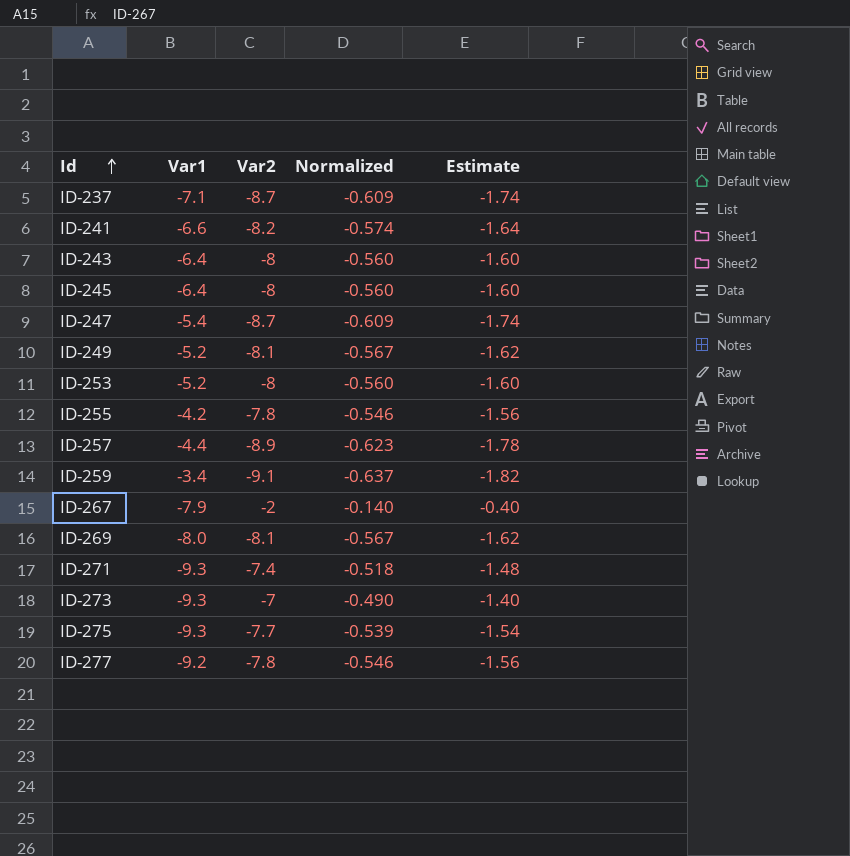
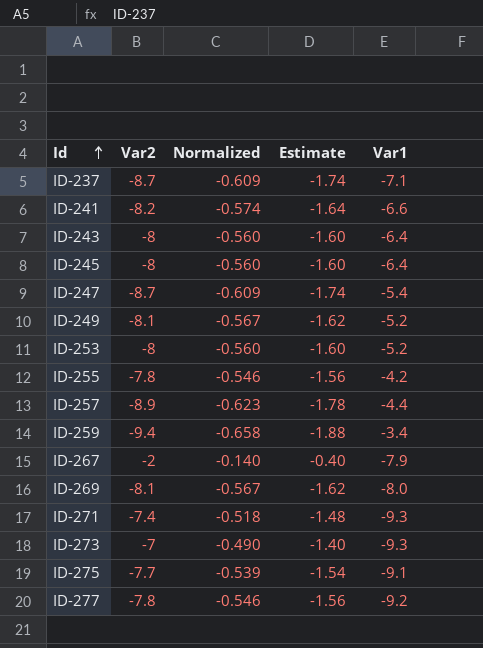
column Var1 | position: 2 -> 5
ID-259 | Var2: -9.1 -> -9.4
ID-259 | Normalized: -0.637 -> -0.658
ID-259 | Estimate: -1.82 -> -1.88
ID-275 | Var1: -9.3 -> -9.1

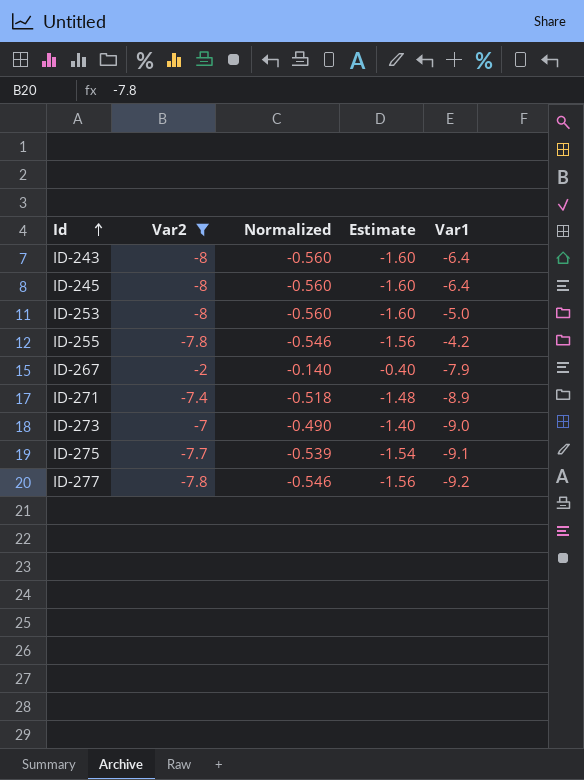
filter: none -> Var2 >= -8
ID-253 | Var1: -5.2 -> -5.0
ID-271 | Var1: -9.3 -> -8.9
ID-273 | Var1: -9.3 -> -9.0

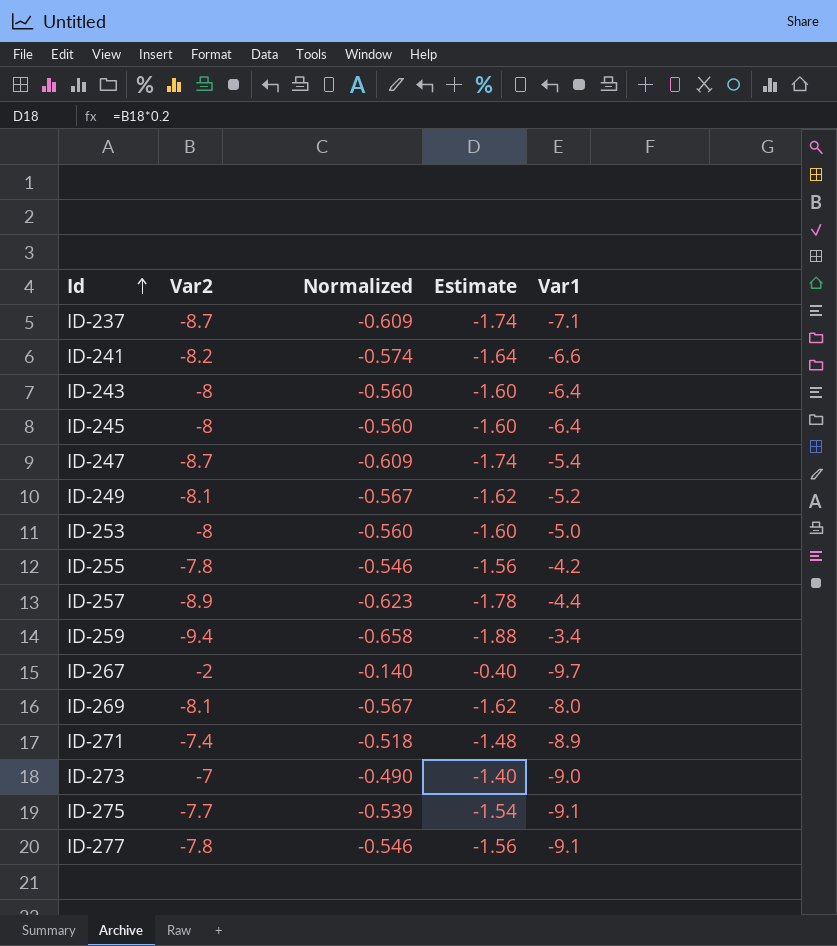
filter: Var2 >= -8 -> none
ID-267 | Var1: -7.9 -> -9.7
ID-277 | Var1: -9.2 -> -9.1

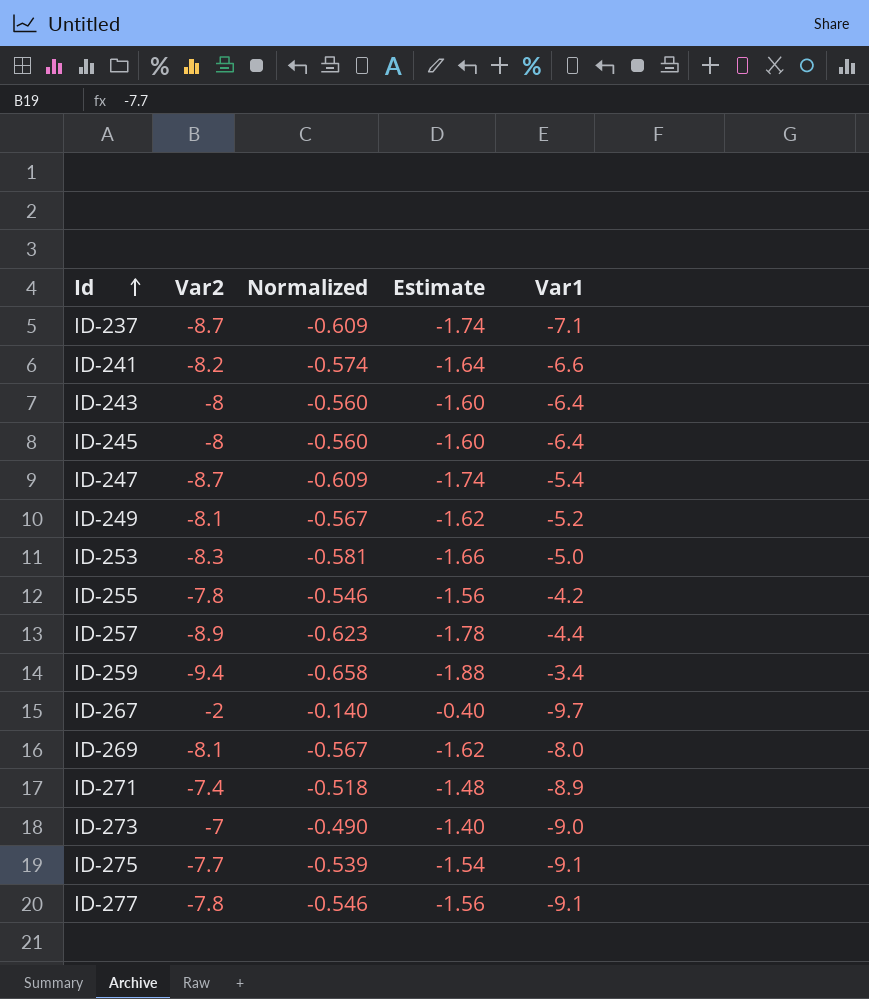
ID-253 | Var2: -8 -> -8.3
ID-253 | Normalized: -0.560 -> -0.581
ID-253 | Estimate: -1.60 -> -1.66

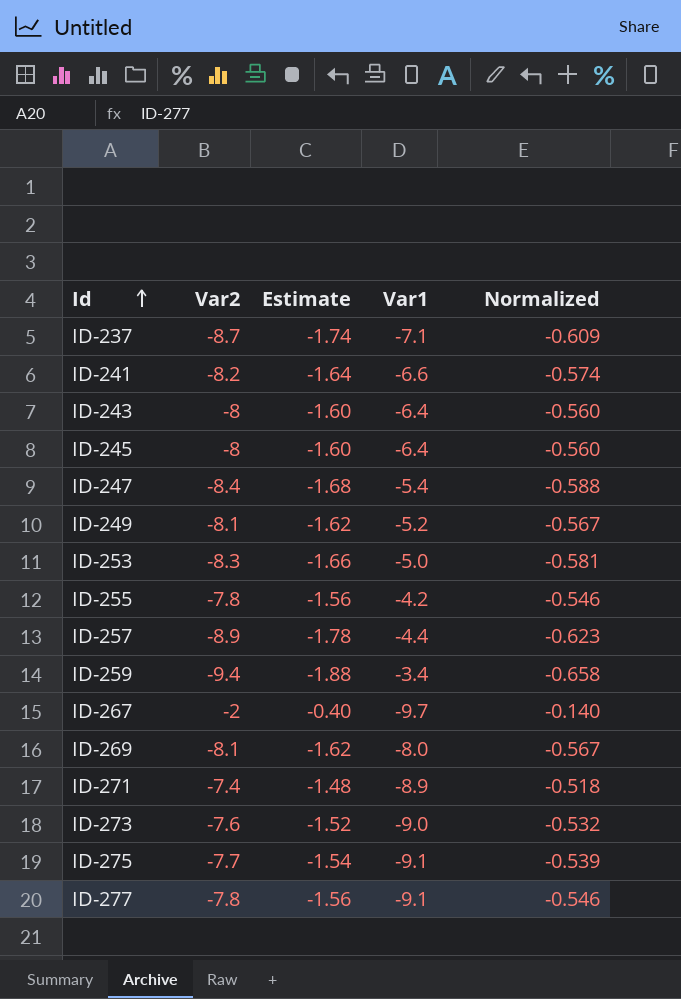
column Normalized | position: 3 -> 5
ID-247 | Var2: -8.7 -> -8.4
ID-247 | Estimate: -1.74 -> -1.68
ID-247 | Normalized: -0.609 -> -0.588
ID-273 | Var2: -7 -> -7.6
ID-273 | Estimate: -1.40 -> -1.52
ID-273 | Normalized: -0.490 -> -0.532

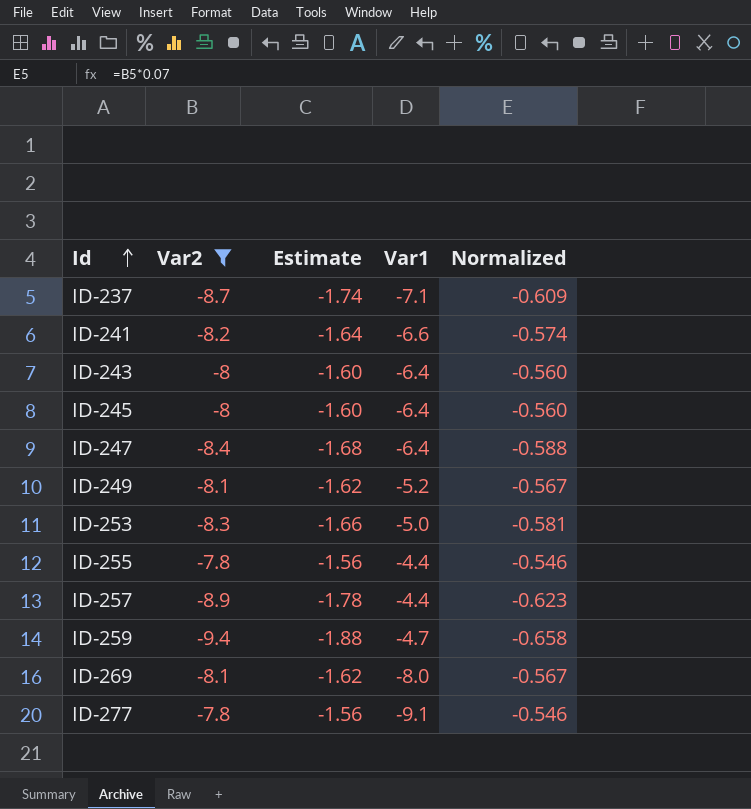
filter: none -> Var2 <= -7.8
ID-247 | Var1: -5.4 -> -6.4
ID-255 | Var1: -4.2 -> -4.4
ID-259 | Var1: -3.4 -> -4.7

